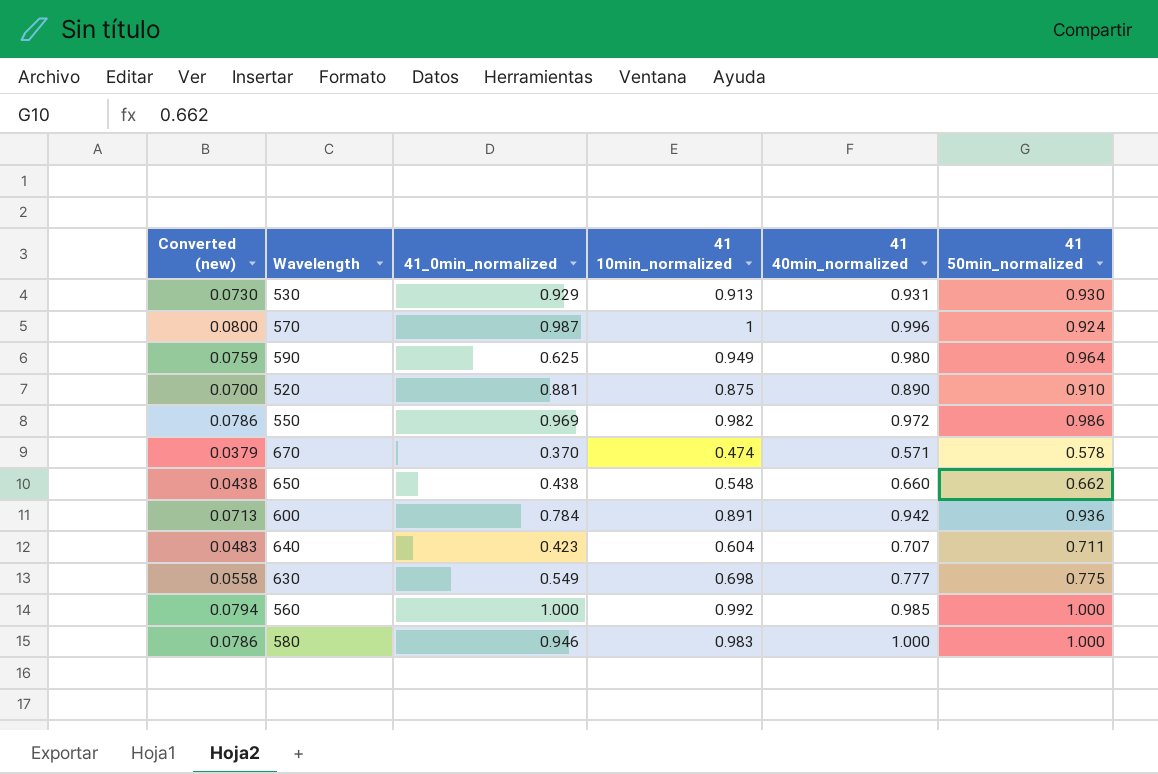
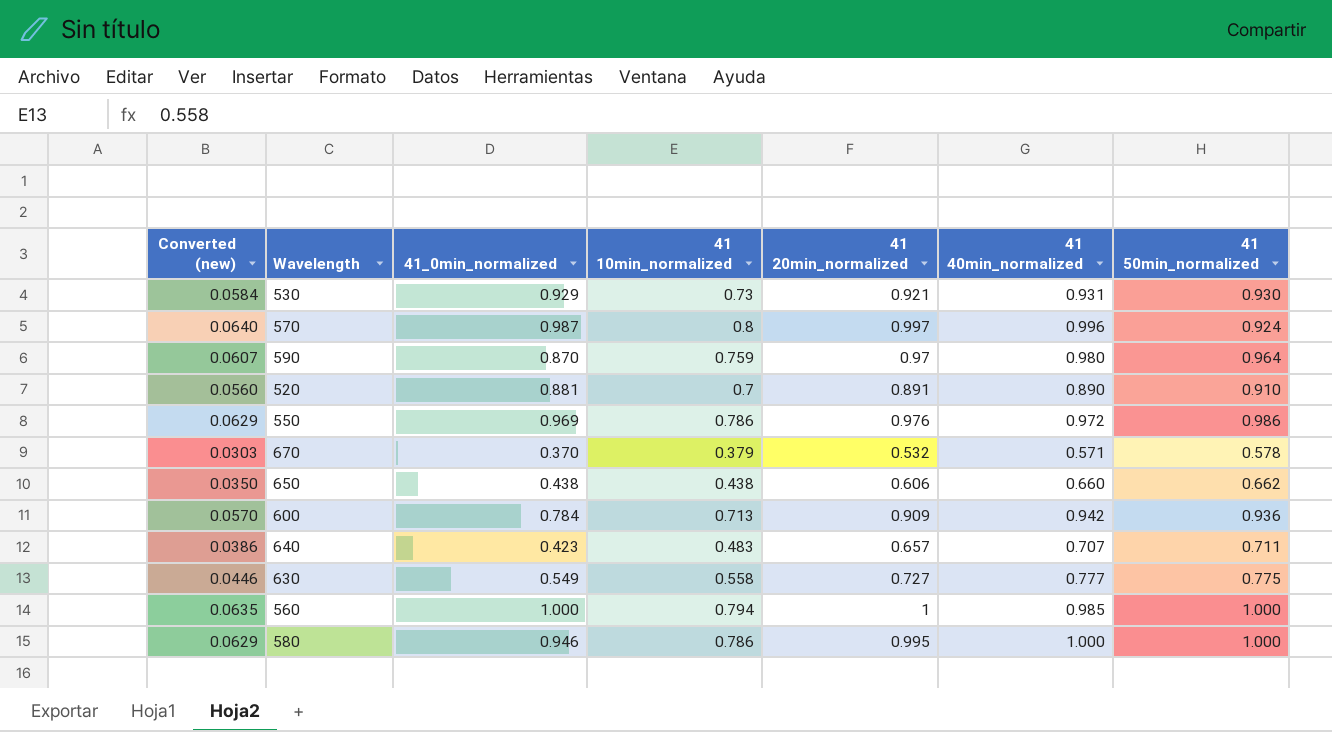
column 41 20min_normalized | position: none -> 5
530 | Converted (new): 0.0730 -> 0.0584
530 | 41 10min_normalized: 0.913 -> 0.73
570 | Converted (new): 0.0800 -> 0.0640
570 | 41 10min_normalized: 1 -> 0.8
590 | Converted (new): 0.0759 -> 0.0607
590 | 41_0min_normalized: 0.625 -> 0.870
590 | 41 10min_normalized: 0.949 -> 0.759
520 | Converted (new): 0.0700 -> 0.0560
520 | 41 10min_normalized: 0.875 -> 0.7
550 | Converted (new): 0.0786 -> 0.0629
550 | 41 10min_normalized: 0.982 -> 0.786
670 | Converted (new): 0.0379 -> 0.0303
670 | 41 10min_normalized: 0.474 -> 0.379
650 | Converted (new): 0.0438 -> 0.0350
650 | 41 10min_normalized: 0.548 -> 0.438
600 | Converted (new): 0.0713 -> 0.0570
600 | 41 10min_normalized: 0.891 -> 0.713
640 | Converted (new): 0.0483 -> 0.0386
640 | 41 10min_normalized: 0.604 -> 0.483
630 | Converted (new): 0.0558 -> 0.0446
630 | 41 10min_normalized: 0.698 -> 0.558
560 | Converted (new): 0.0794 -> 0.0635
560 | 41 10min_normalized: 0.992 -> 0.794
580 | Converted (new): 0.0786 -> 0.0629
580 | 41 10min_normalized: 0.983 -> 0.786

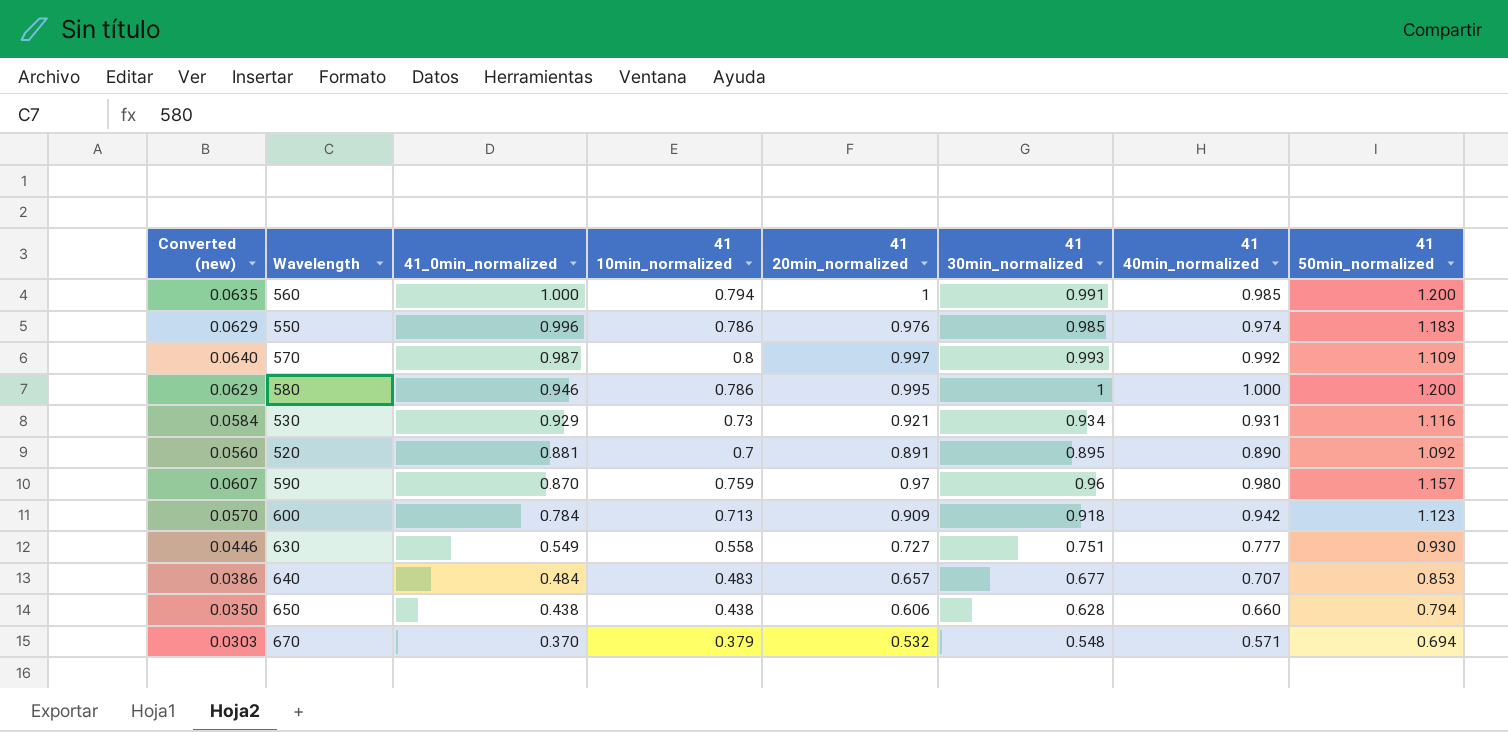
row order: none -> 41_0min_normalized descending
column 41 30min_normalized | position: none -> 6
560 | 41 50min_normalized: 1.000 -> 1.200
550 | 41_0min_normalized: 0.969 -> 0.996
550 | 41 40min_normalized: 0.972 -> 0.974
550 | 41 50min_normalized: 0.986 -> 1.183
570 | 41 40min_normalized: 0.996 -> 0.992
570 | 41 50min_normalized: 0.924 -> 1.109
580 | 41 50min_normalized: 1.000 -> 1.200
530 | 41 50min_normalized: 0.930 -> 1.116
520 | 41 50min_normalized: 0.910 -> 1.092
590 | 41 50min_normalized: 0.964 -> 1.157
600 | 41 50min_normalized: 0.936 -> 1.123
630 | 41 50min_normalized: 0.775 -> 0.930
640 | 41_0min_normalized: 0.423 -> 0.484
640 | 41 50min_normalized: 0.711 -> 0.853
650 | 41 50min_normalized: 0.662 -> 0.794
670 | 41 50min_normalized: 0.578 -> 0.694

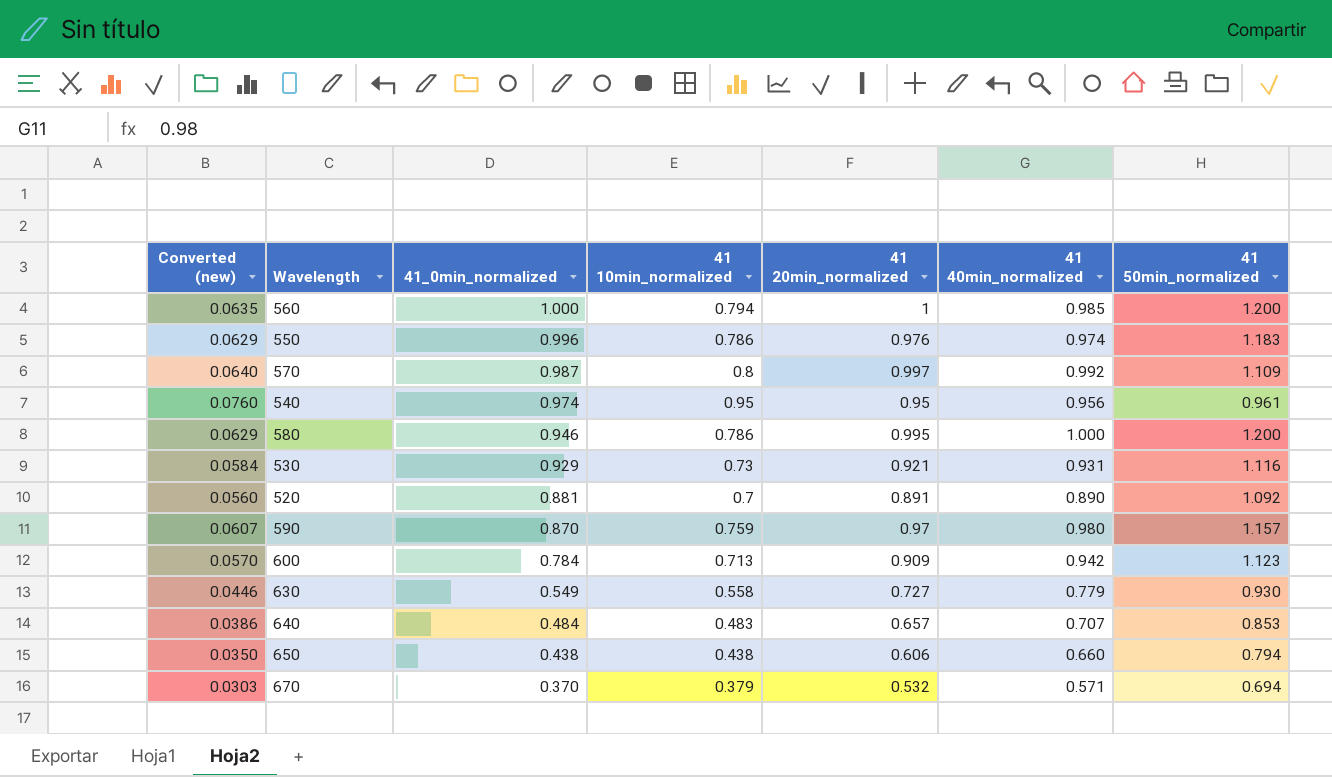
column 41 30min_normalized | position: 6 -> none
row 540: none -> 0.0760 | 0.974 | 0.95 | 0.95 | 0.956 | 0.961
630 | 41 40min_normalized: 0.777 -> 0.779

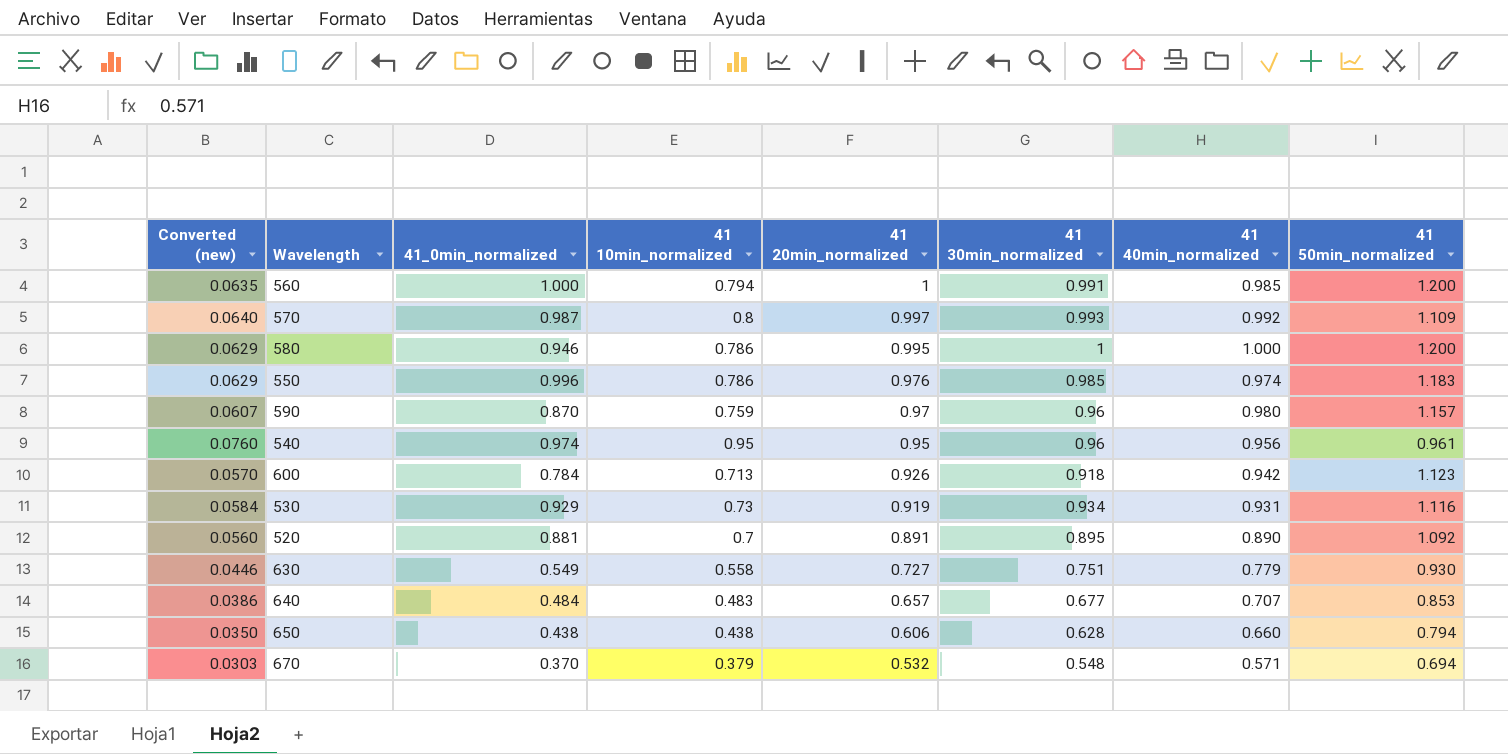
row order: 41_0min_normalized descending -> 41 20min_normalized descending
column 41 30min_normalized | position: none -> 6
600 | 41 20min_normalized: 0.909 -> 0.926
530 | 41 20min_normalized: 0.921 -> 0.919

